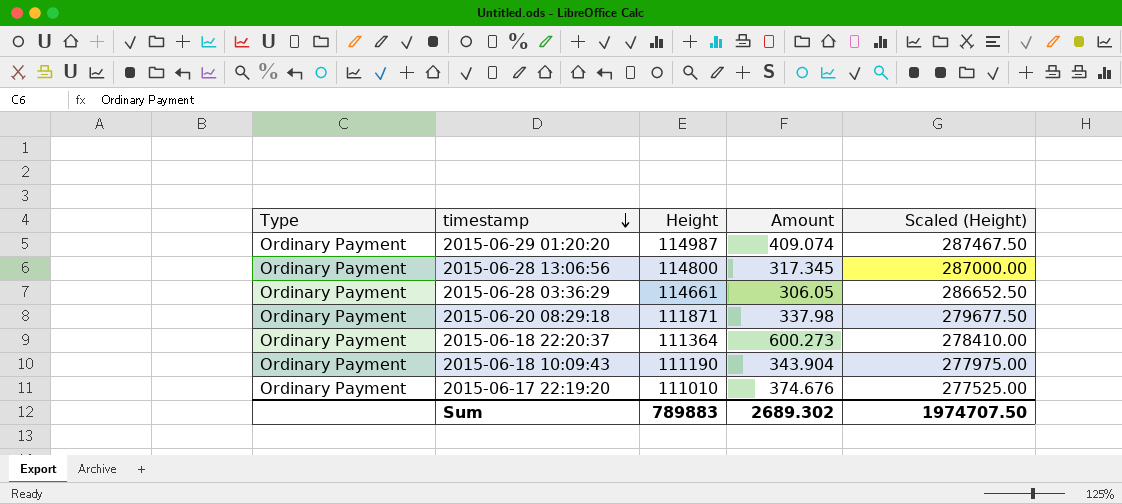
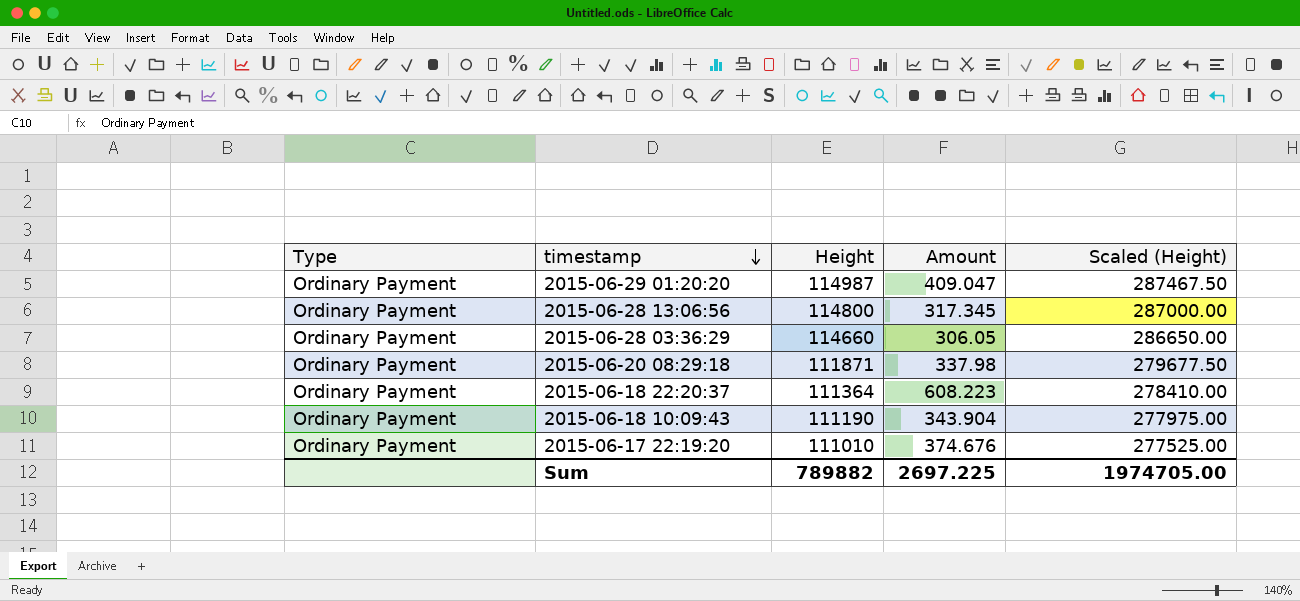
2015-06-29 01:20:20 | Amount: 409.074 -> 409.047
2015-06-28 03:36:29 | Height: 114661 -> 114660
2015-06-28 03:36:29 | Scaled (Height): 286652.50 -> 286650.00
2015-06-18 22:20:37 | Amount: 600.273 -> 608.223
Sum | Height: 789883 -> 789882
Sum | Amount: 2689.302 -> 2697.225
Sum | Scaled (Height): 1974707.50 -> 1974705.00

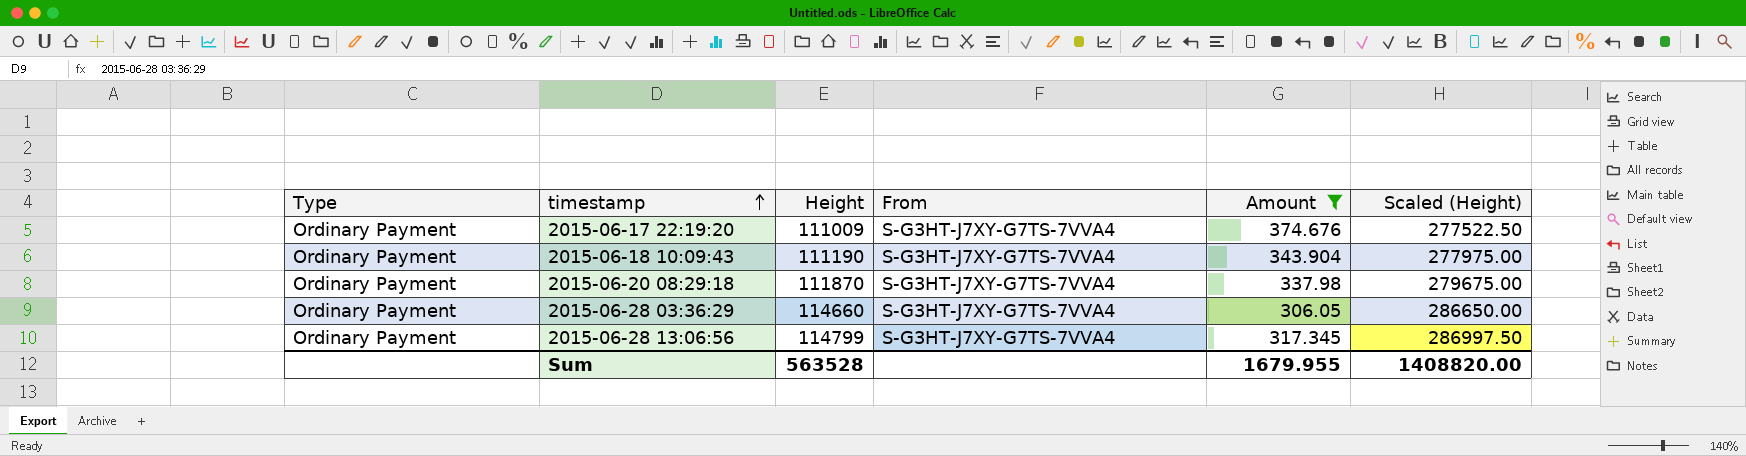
filter: none -> Amount <= 374.676
row order: timestamp descending -> timestamp ascending
column From | position: none -> 4
2015-06-17 22:19:20 | Height: 111010 -> 111009
2015-06-17 22:19:20 | Scaled (Height): 277525.00 -> 277522.50
2015-06-20 08:29:18 | Height: 111871 -> 111870
2015-06-20 08:29:18 | Scaled (Height): 279677.50 -> 279675.00
2015-06-28 13:06:56 | Height: 114800 -> 114799
2015-06-28 13:06:56 | Scaled (Height): 287000.00 -> 286997.50
Sum | Height: 789882 -> 563528
Sum | Amount: 2697.225 -> 1679.955
Sum | Scaled (Height): 1974705.00 -> 1408820.00

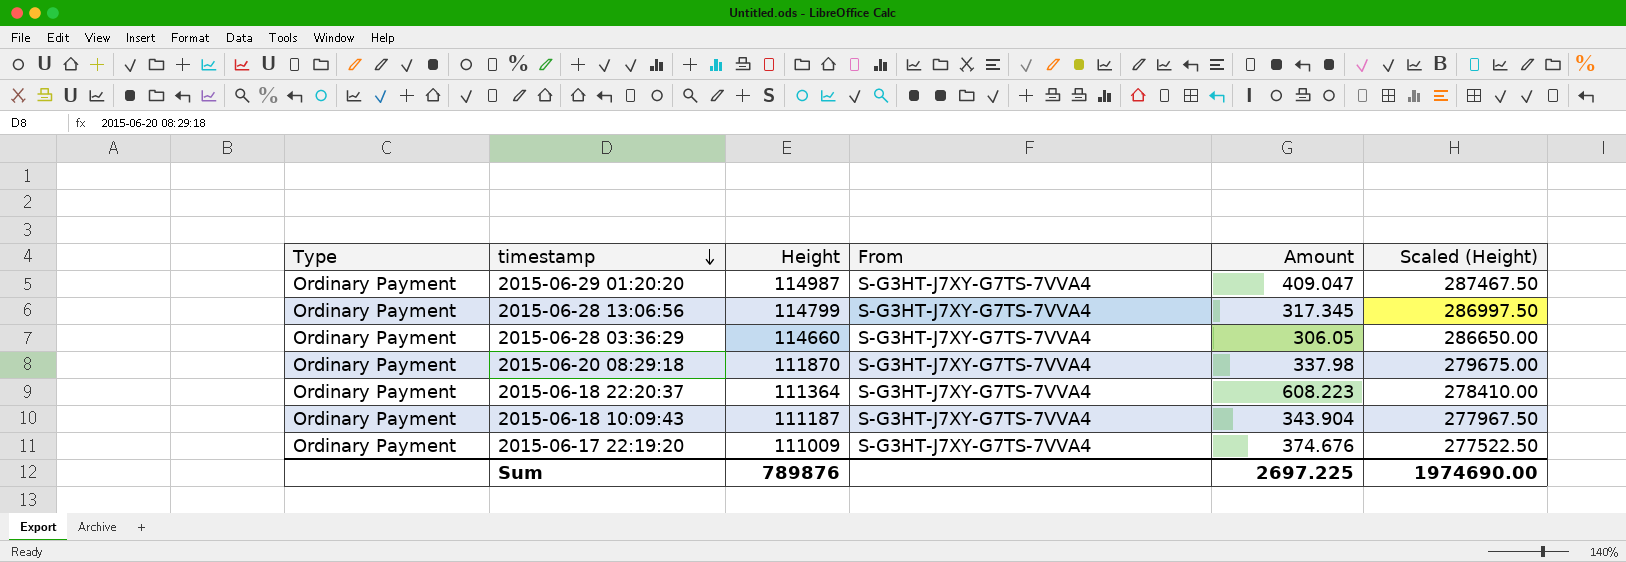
filter: Amount <= 374.676 -> none
row order: timestamp ascending -> timestamp descending
2015-06-18 10:09:43 | Height: 111190 -> 111187
2015-06-18 10:09:43 | Scaled (Height): 277975.00 -> 277967.50
Sum | Height: 563528 -> 789876
Sum | Amount: 1679.955 -> 2697.225
Sum | Scaled (Height): 1408820.00 -> 1974690.00

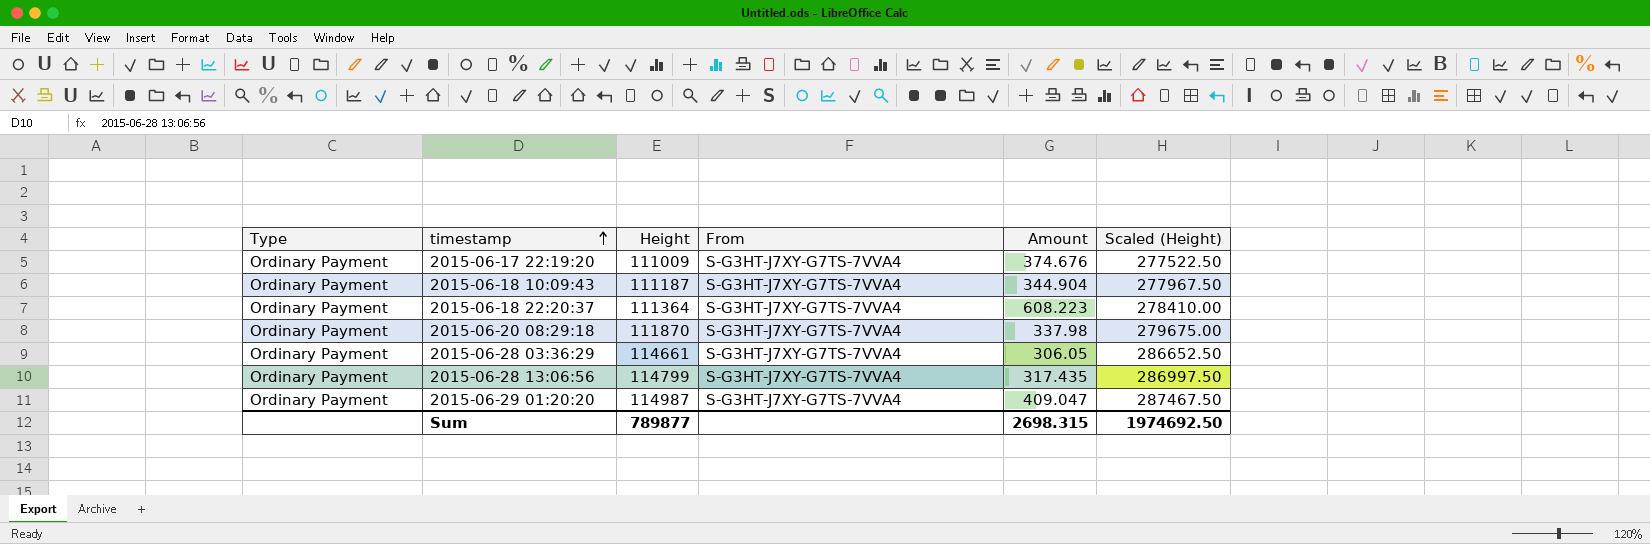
row order: timestamp descending -> timestamp ascending
2015-06-18 10:09:43 | Amount: 343.904 -> 344.904
2015-06-28 03:36:29 | Height: 114660 -> 114661
2015-06-28 03:36:29 | Scaled (Height): 286650.00 -> 286652.50
2015-06-28 13:06:56 | Amount: 317.345 -> 317.435
Sum | Height: 789876 -> 789877
Sum | Amount: 2697.225 -> 2698.315
Sum | Scaled (Height): 1974690.00 -> 1974692.50

